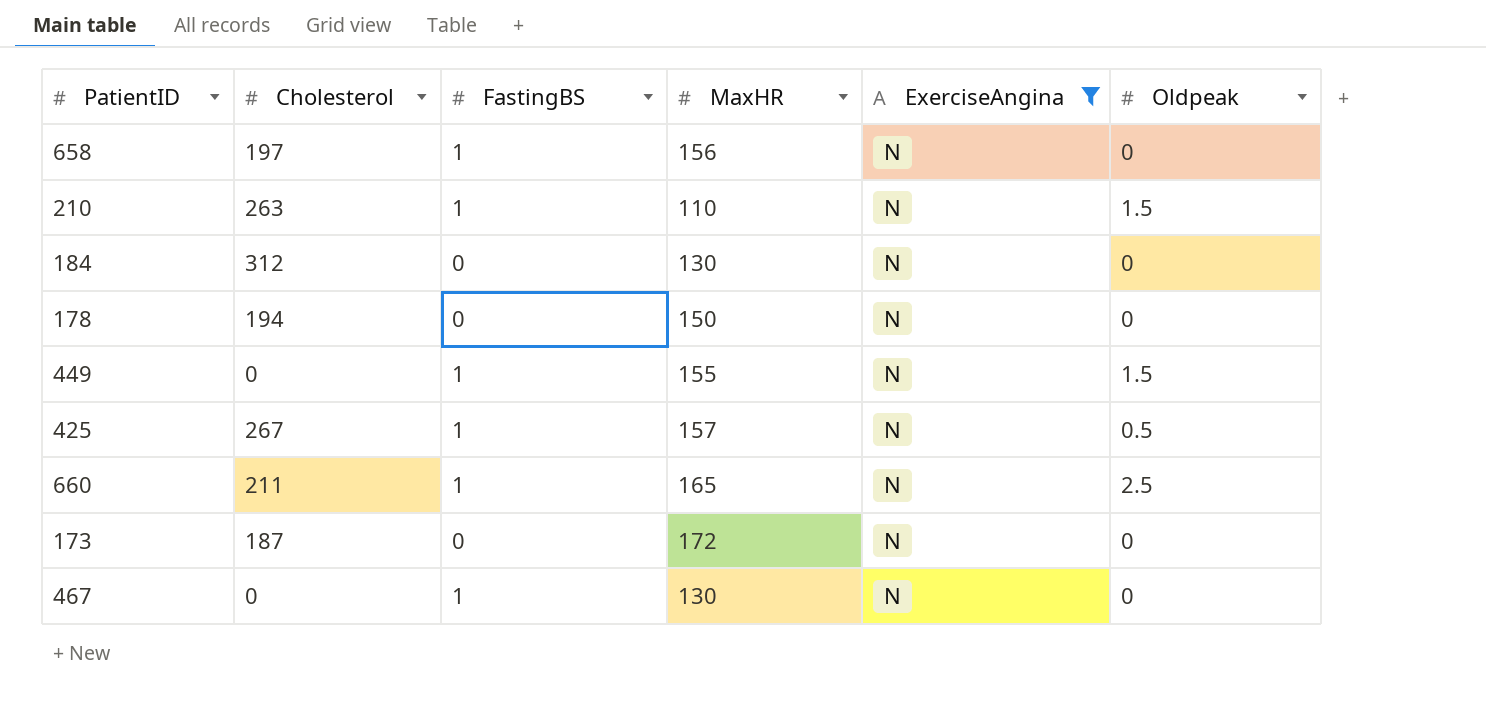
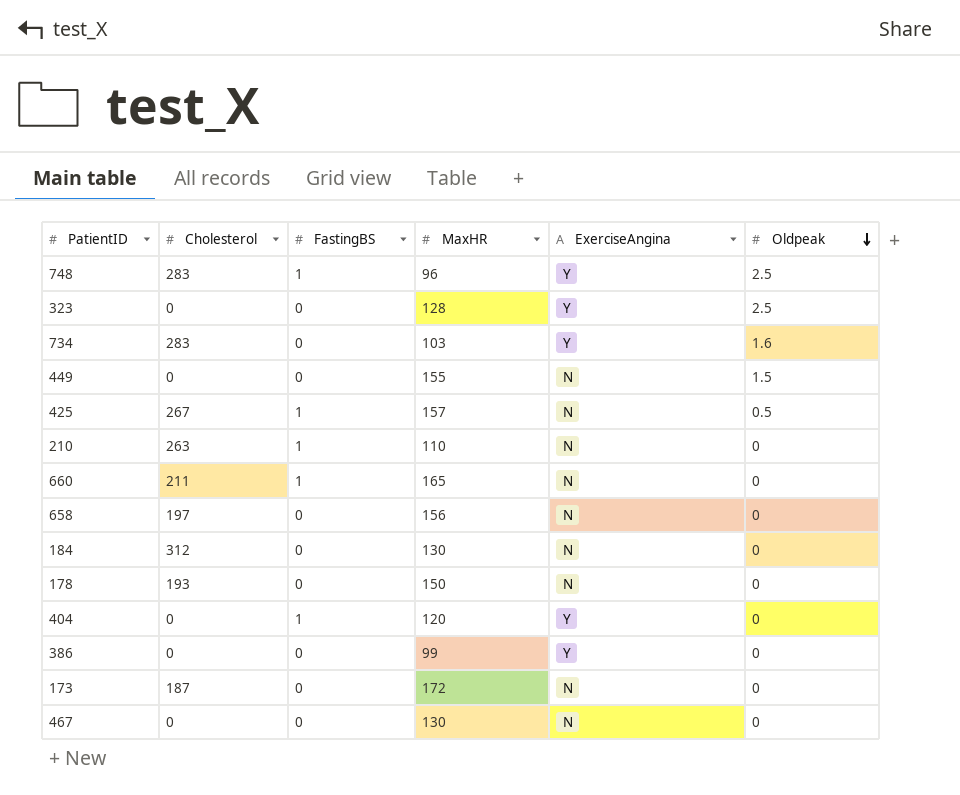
filter: ExerciseAngina = N -> none
row order: none -> Oldpeak descending
449 | FastingBS: 1 -> 0
210 | Oldpeak: 1.5 -> 0
660 | Oldpeak: 2.5 -> 0
658 | FastingBS: 1 -> 0
178 | Cholesterol: 194 -> 193
467 | FastingBS: 1 -> 0

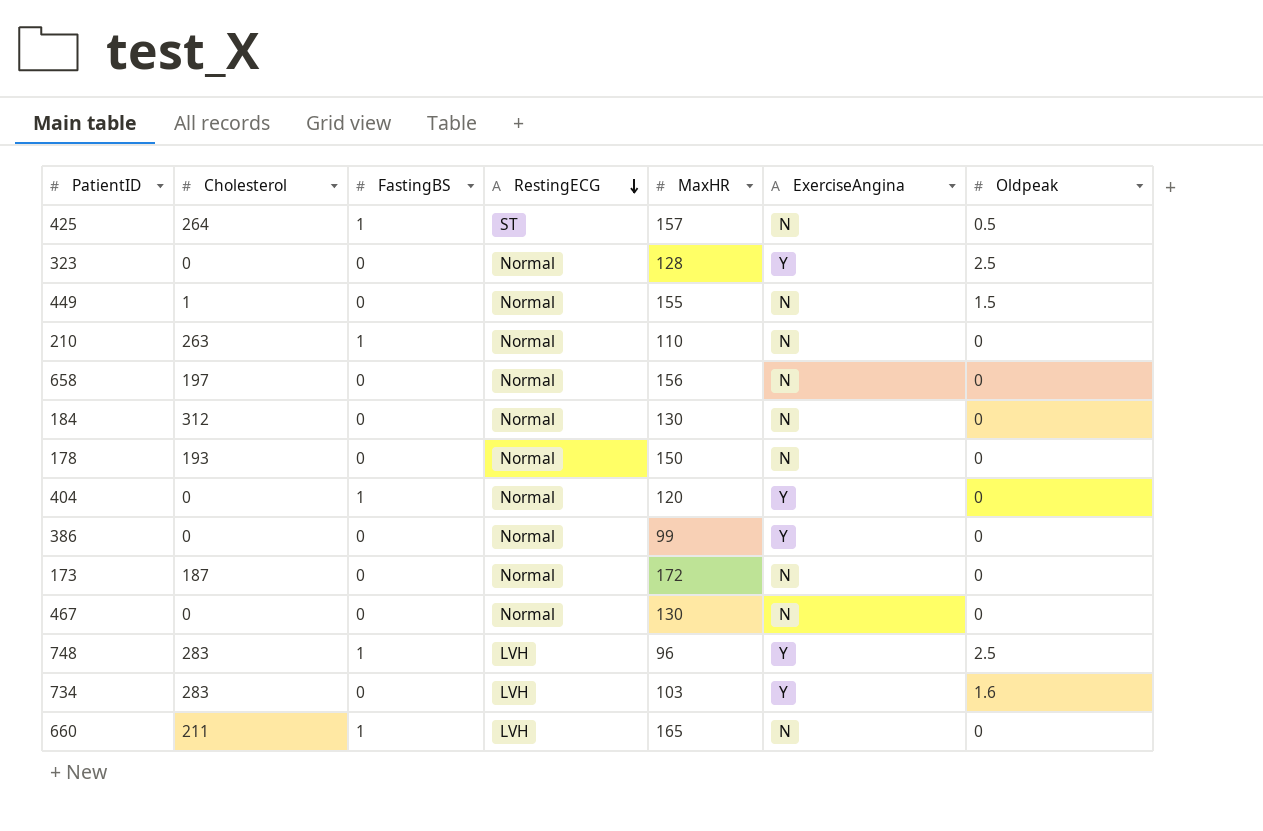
row order: Oldpeak descending -> RestingECG descending
column RestingECG | position: none -> 4
425 | Cholesterol: 267 -> 264
449 | Cholesterol: 0 -> 1

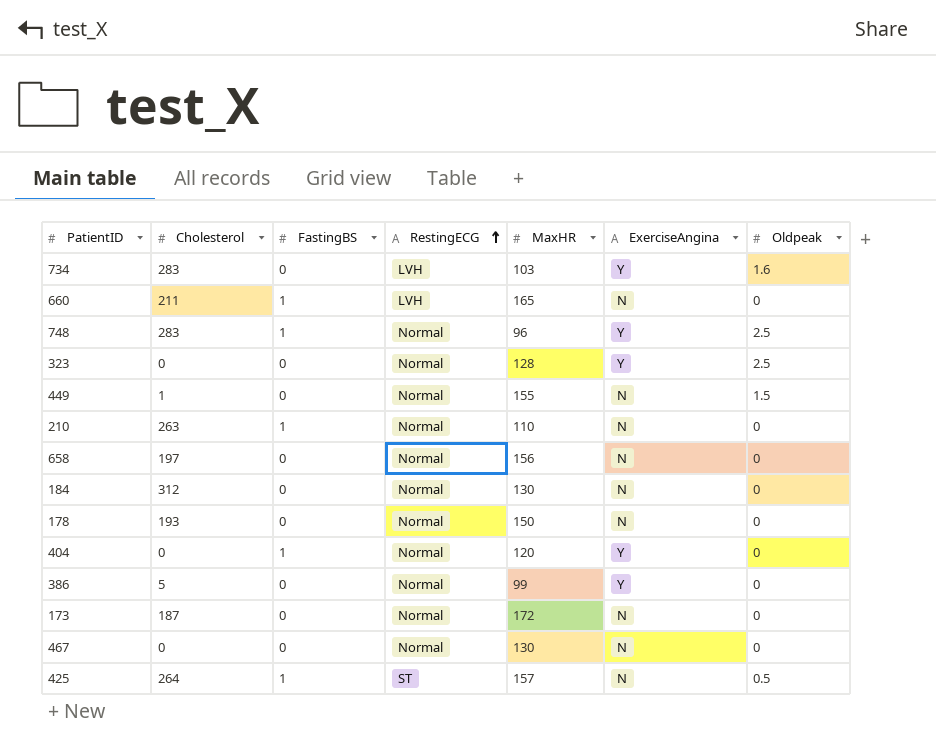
row order: RestingECG descending -> RestingECG ascending
748 | RestingECG: LVH -> Normal
386 | Cholesterol: 0 -> 5

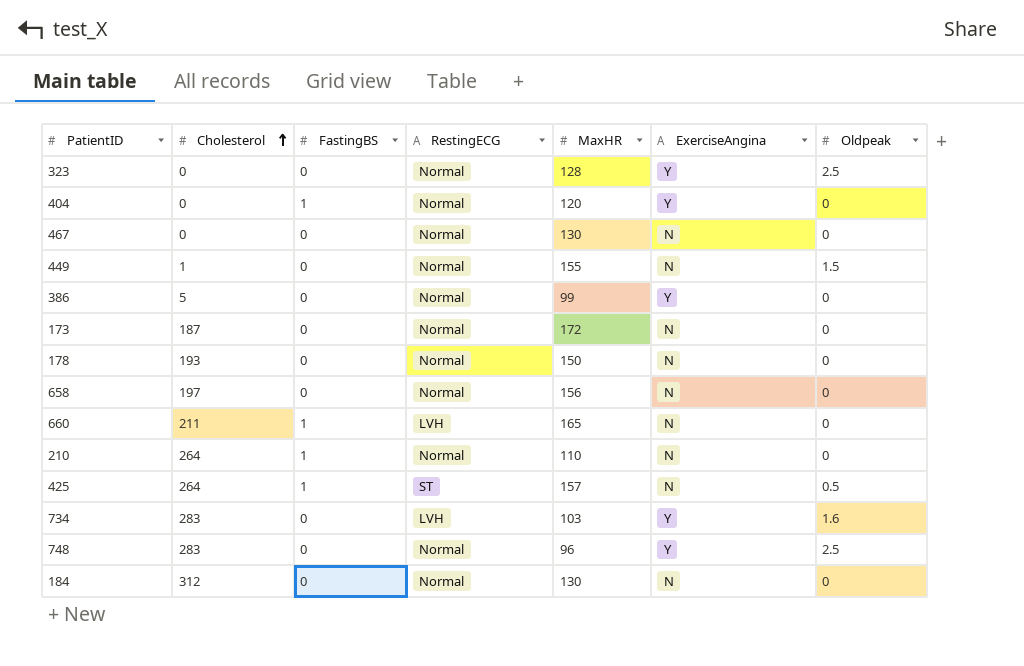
row order: RestingECG ascending -> Cholesterol ascending
210 | Cholesterol: 263 -> 264
748 | FastingBS: 1 -> 0

